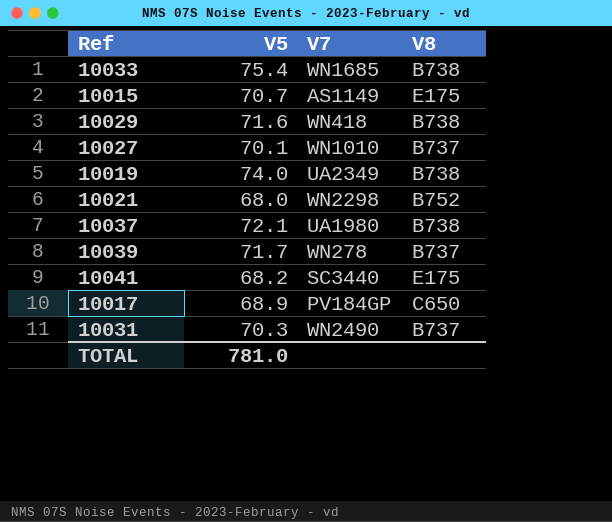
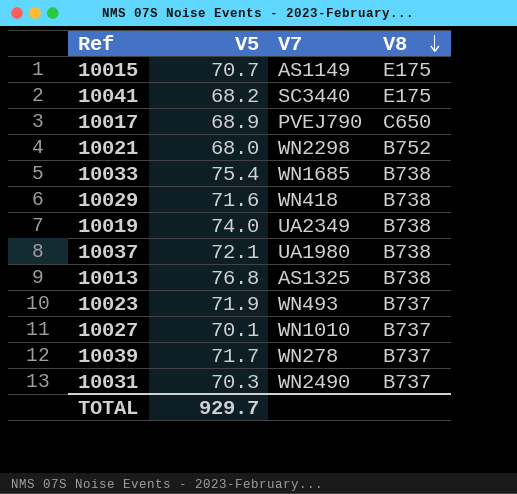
row order: none -> V8 descending
10017 | V7: PV184GP -> PVEJ790
row 10013: none -> 76.8 | AS1325 | B738
row 10023: none -> 71.9 | WN493 | B737
TOTAL | V5: 781.0 -> 929.7

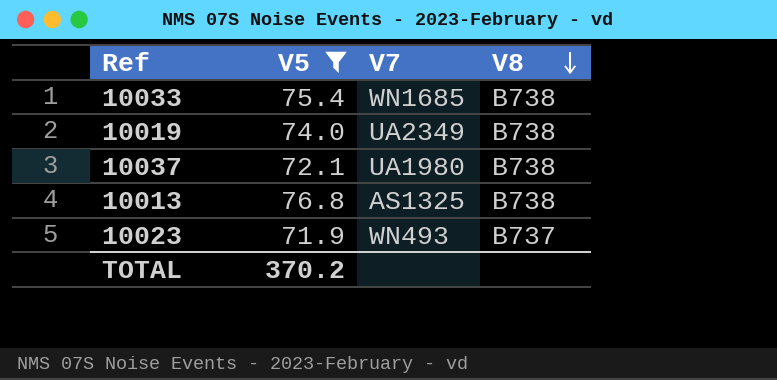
filter: none -> V5 >= 71.9
TOTAL | V5: 929.7 -> 370.2

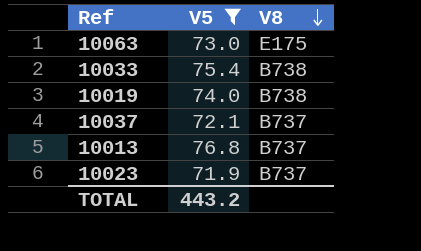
column V7 | position: 3 -> none
row 10063: none -> 73.0 | E175
10037 | V8: B738 -> B737
10013 | V8: B738 -> B737
TOTAL | V5: 370.2 -> 443.2

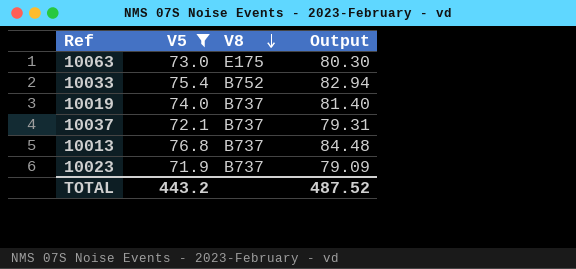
column Output | formula: none -> [V5] * 1.1
10033 | V8: B738 -> B752
10019 | V8: B738 -> B737

